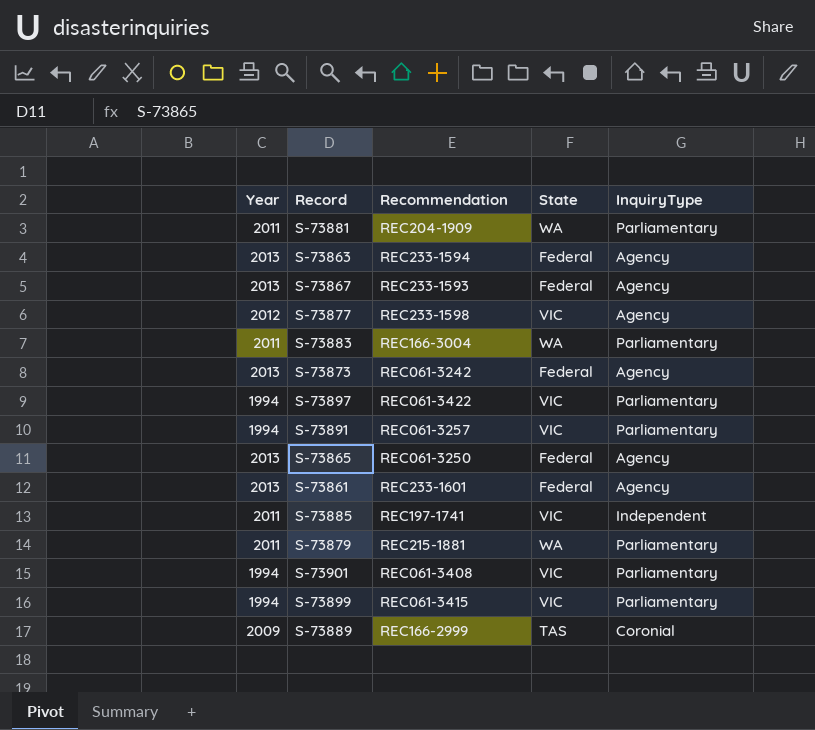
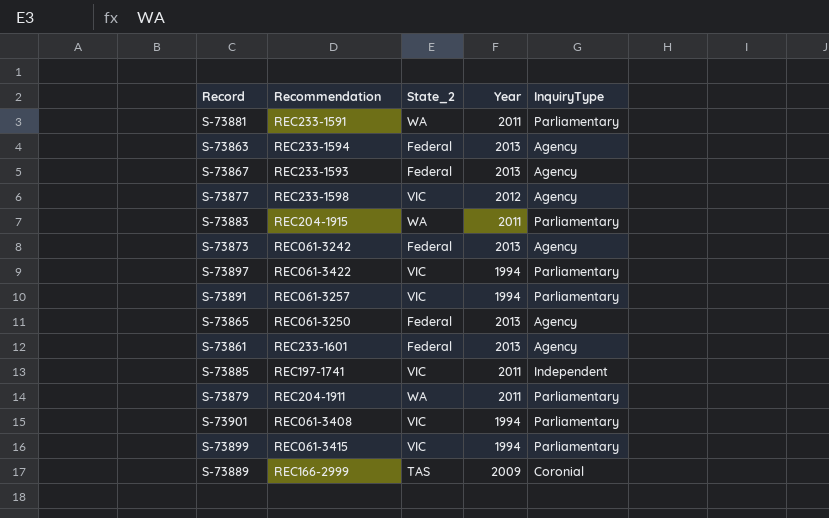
column name: State -> State_2
column Year | position: 1 -> 4
S-73881 | Recommendation: REC204-1909 -> REC233-1591
S-73883 | Recommendation: REC166-3004 -> REC204-1915
S-73879 | Recommendation: REC215-1881 -> REC204-1911

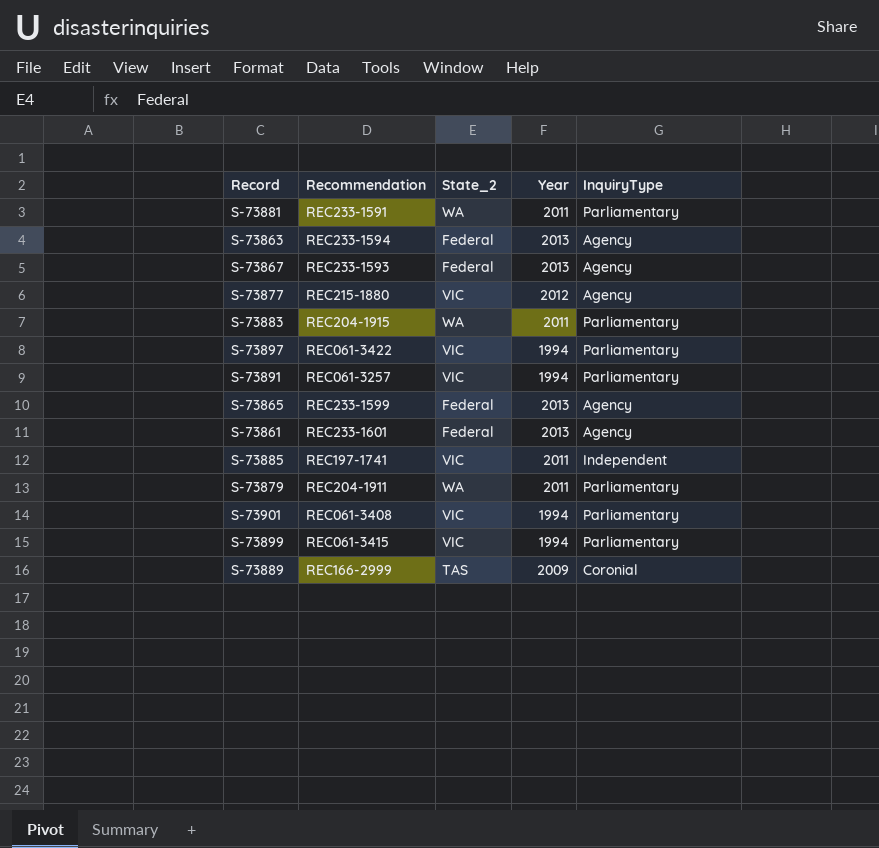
row S-73873: REC061-3242 | Federal | 2013 | Agency -> none
S-73877 | Recommendation: REC233-1598 -> REC215-1880
S-73865 | Recommendation: REC061-3250 -> REC233-1599

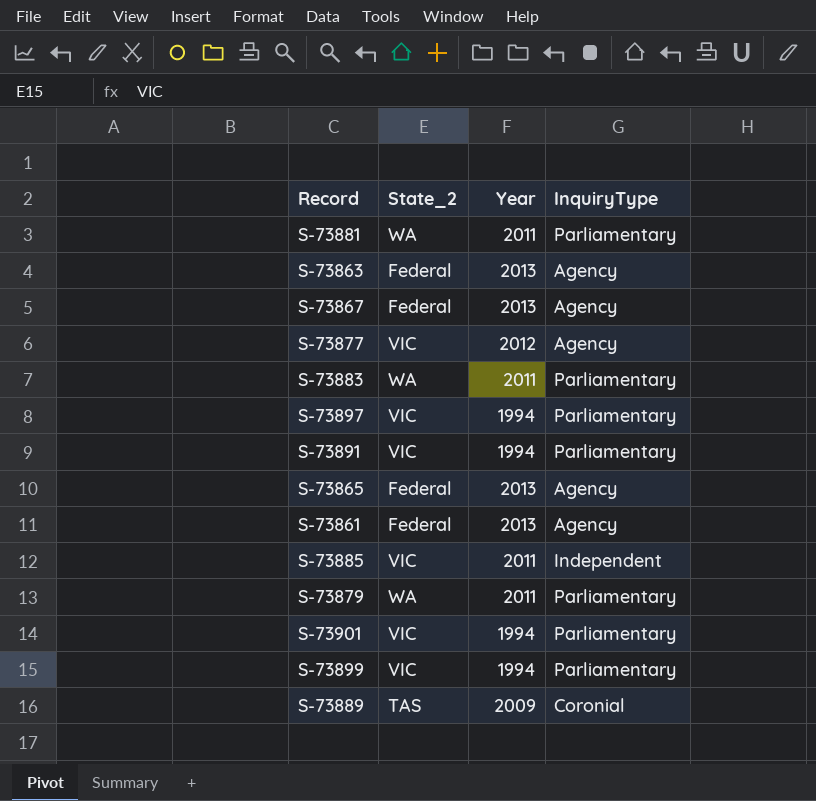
column Recommendation | position: 2 -> none

